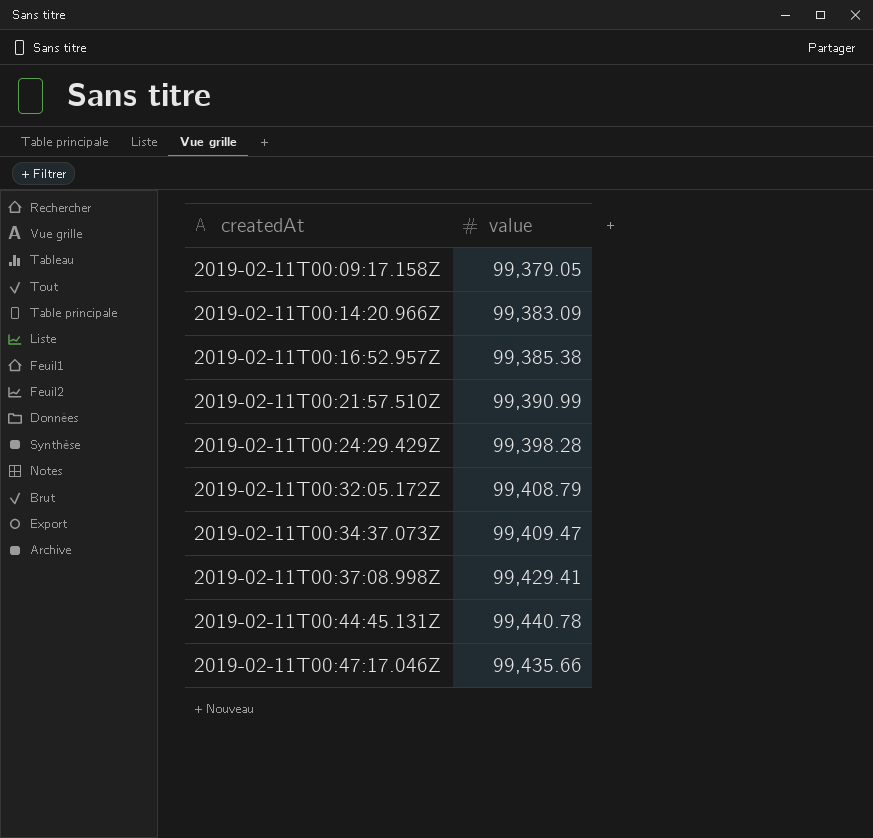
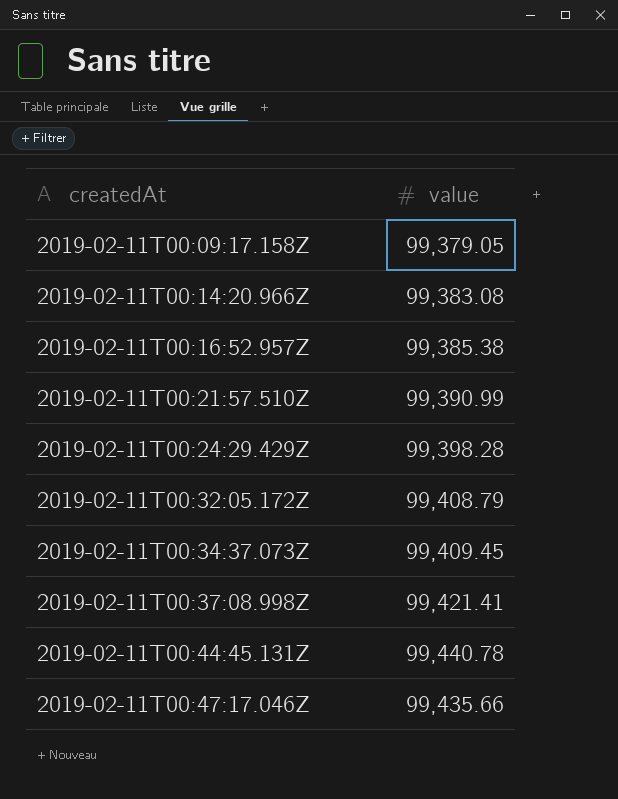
2019-02-11T00:14:20.966Z | value: 99,383.09 -> 99,383.08
2019-02-11T00:34:37.073Z | value: 99,409.47 -> 99,409.45
2019-02-11T00:37:08.998Z | value: 99,429.41 -> 99,421.41

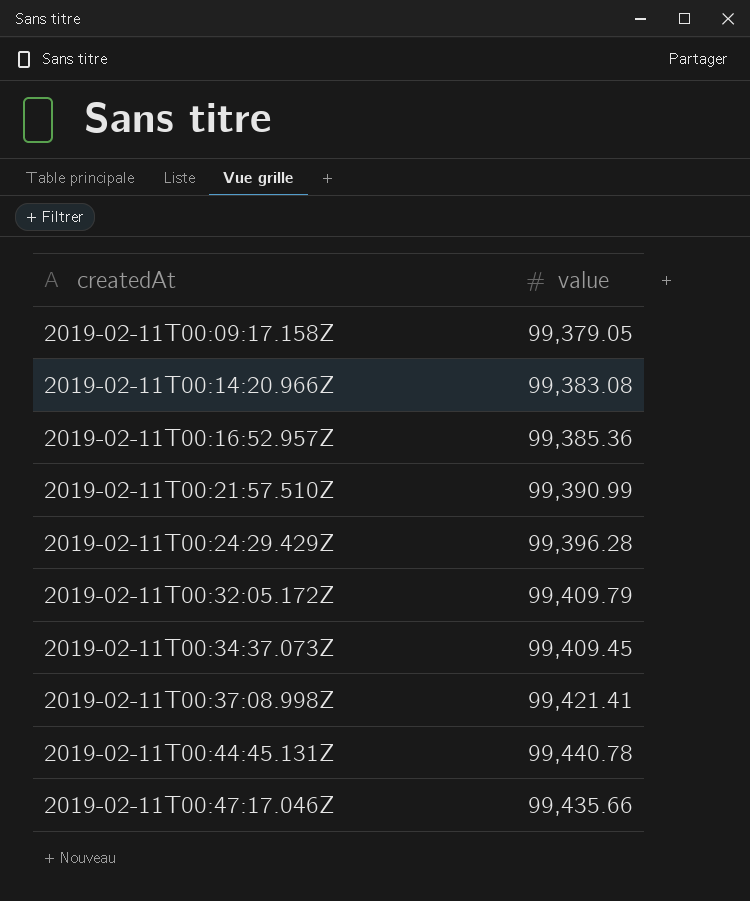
2019-02-11T00:16:52.957Z | value: 99,385.38 -> 99,385.36
2019-02-11T00:24:29.429Z | value: 99,398.28 -> 99,396.28
2019-02-11T00:32:05.172Z | value: 99,408.79 -> 99,409.79

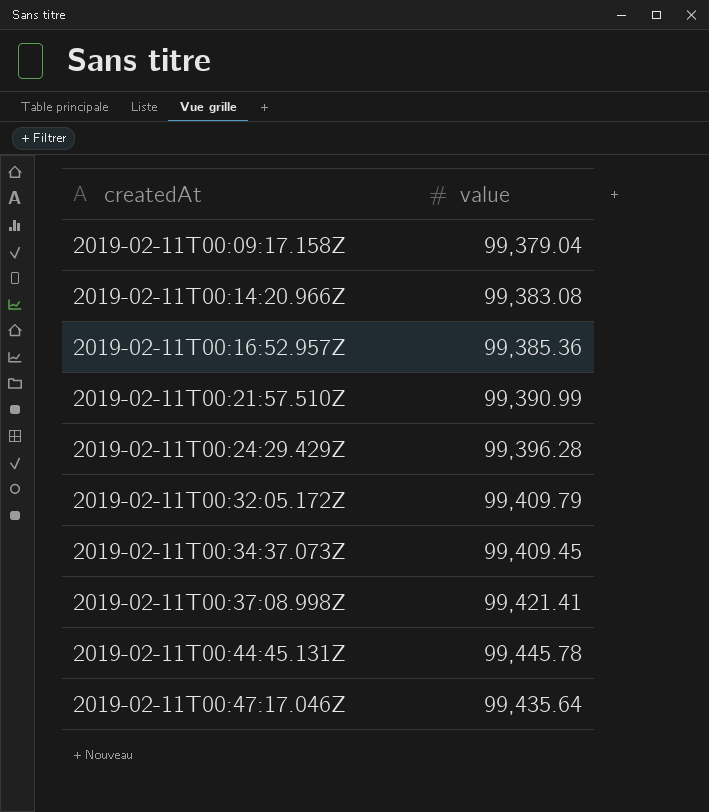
2019-02-11T00:09:17.158Z | value: 99,379.05 -> 99,379.04
2019-02-11T00:44:45.131Z | value: 99,440.78 -> 99,445.78
2019-02-11T00:47:17.046Z | value: 99,435.66 -> 99,435.64

